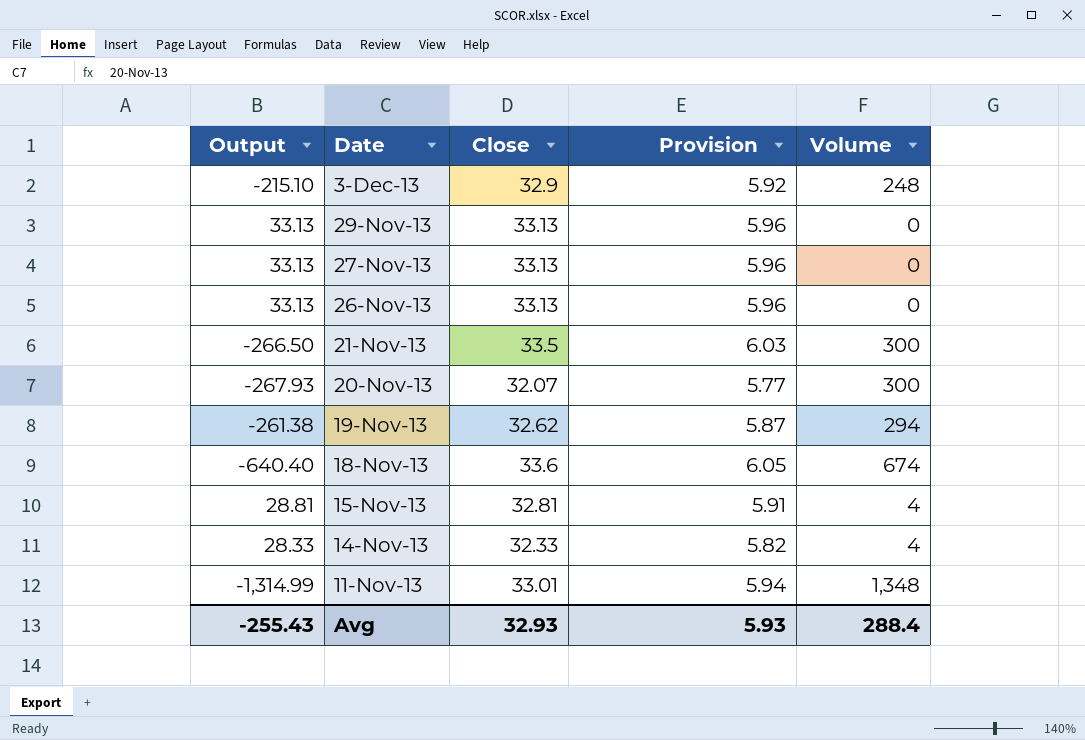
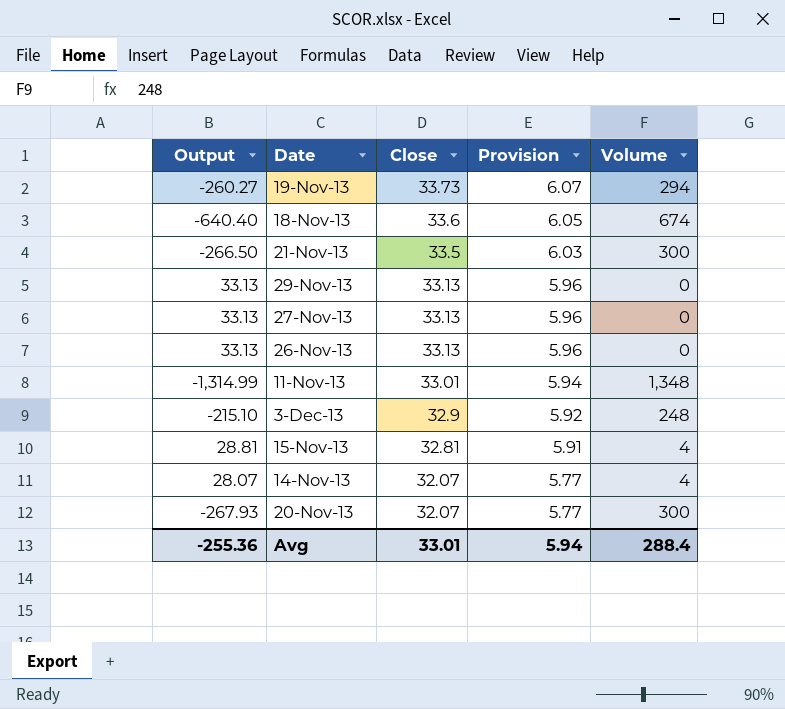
row order: Date descending -> Close descending
19-Nov-13 | Output: -261.38 -> -260.27
19-Nov-13 | Close: 32.62 -> 33.73
19-Nov-13 | Provision: 5.87 -> 6.07
14-Nov-13 | Output: 28.33 -> 28.07
14-Nov-13 | Close: 32.33 -> 32.07
14-Nov-13 | Provision: 5.82 -> 5.77
Avg | Output: -255.43 -> -255.36
Avg | Close: 32.93 -> 33.01
Avg | Provision: 5.93 -> 5.94

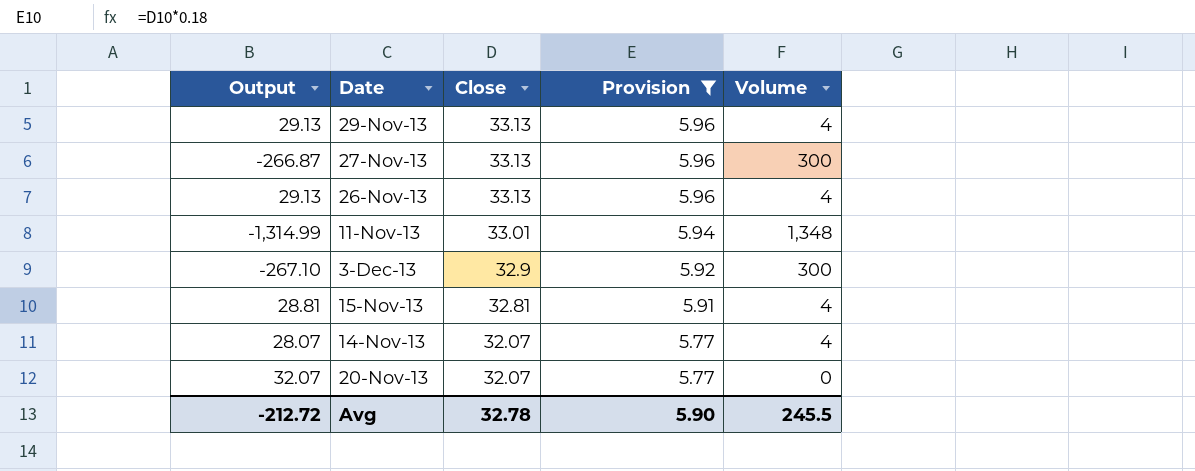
filter: none -> Provision <= 5.96
29-Nov-13 | Output: 33.13 -> 29.13
29-Nov-13 | Volume: 0 -> 4
27-Nov-13 | Output: 33.13 -> -266.87
27-Nov-13 | Volume: 0 -> 300
26-Nov-13 | Output: 33.13 -> 29.13
26-Nov-13 | Volume: 0 -> 4
3-Dec-13 | Output: -215.10 -> -267.10
3-Dec-13 | Volume: 248 -> 300
20-Nov-13 | Output: -267.93 -> 32.07
20-Nov-13 | Volume: 300 -> 0
Avg | Output: -255.36 -> -212.72
Avg | Close: 33.01 -> 32.78
Avg | Provision: 5.94 -> 5.90
Avg | Volume: 288.4 -> 245.5

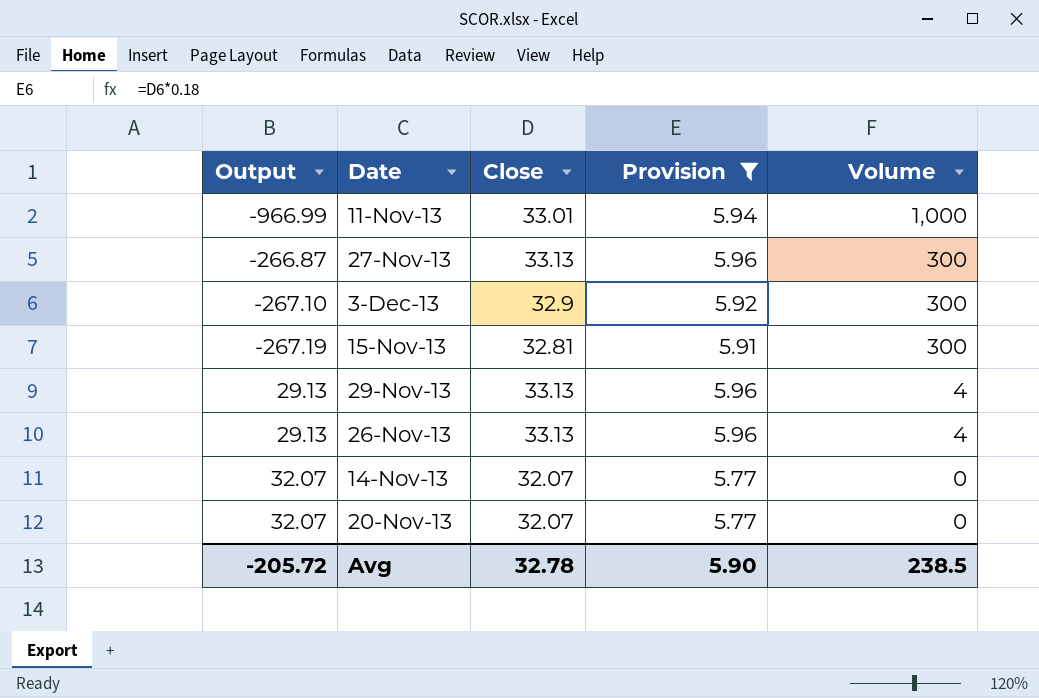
row order: Close descending -> Volume descending
11-Nov-13 | Output: -1,314.99 -> -966.99
11-Nov-13 | Volume: 1,348 -> 1,000
15-Nov-13 | Output: 28.81 -> -267.19
15-Nov-13 | Volume: 4 -> 300
14-Nov-13 | Output: 28.07 -> 32.07
14-Nov-13 | Volume: 4 -> 0
Avg | Output: -212.72 -> -205.72
Avg | Volume: 245.5 -> 238.5

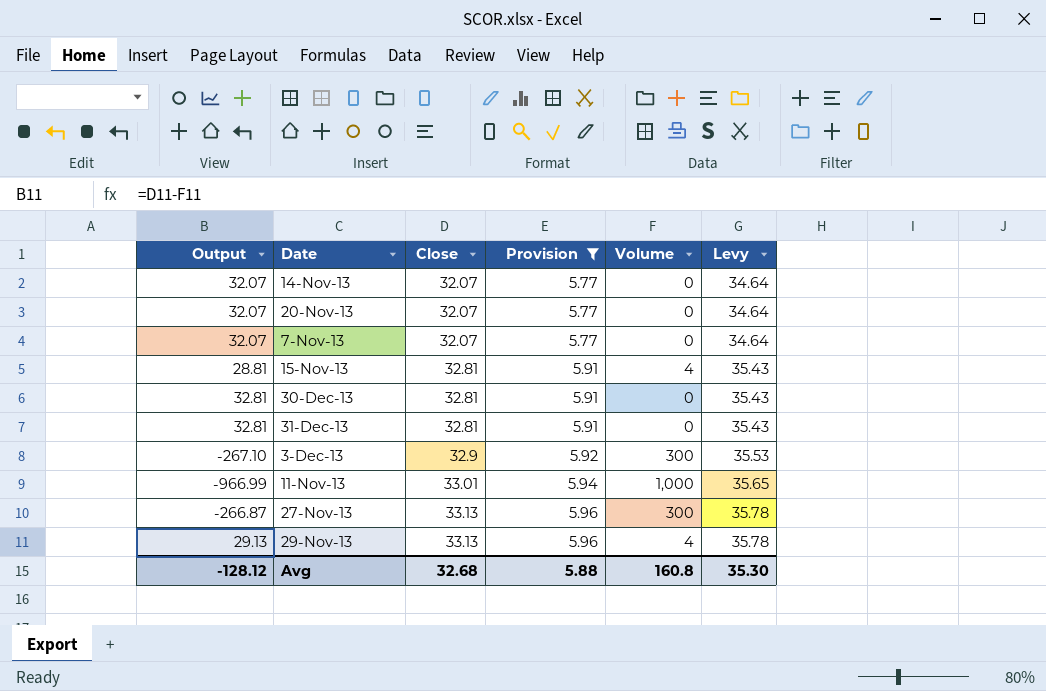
row order: Volume descending -> Close ascending
column Levy | formula: none -> [Close] * 1.08
row 26-Nov-13: 29.13 | 33.13 | 5.96 | 4 -> none
row 7-Nov-13: none -> 32.07 | 32.07 | 5.77 | 0 | 34.64
15-Nov-13 | Output: -267.19 -> 28.81
15-Nov-13 | Volume: 300 -> 4
row 30-Dec-13: none -> 32.81 | 32.81 | 5.91 | 0 | 35.43
row 31-Dec-13: none -> 32.81 | 32.81 | 5.91 | 0 | 35.43
Avg | Output: -205.72 -> -128.12
Avg | Close: 32.78 -> 32.68
Avg | Provision: 5.90 -> 5.88
Avg | Volume: 238.5 -> 160.8

